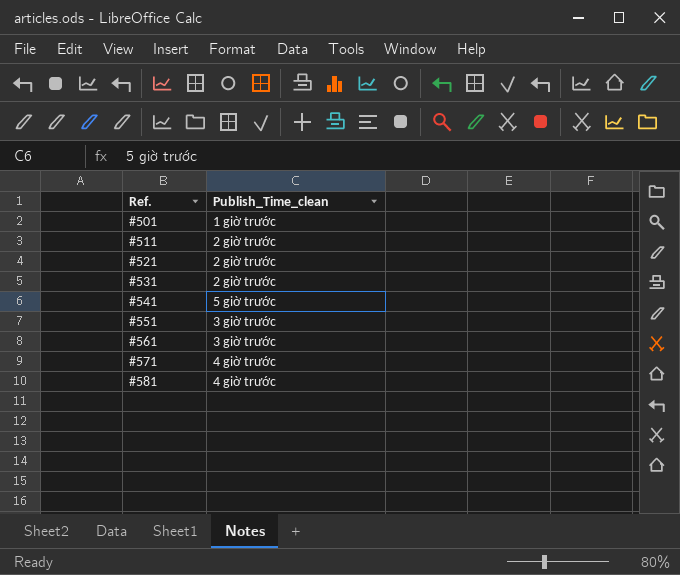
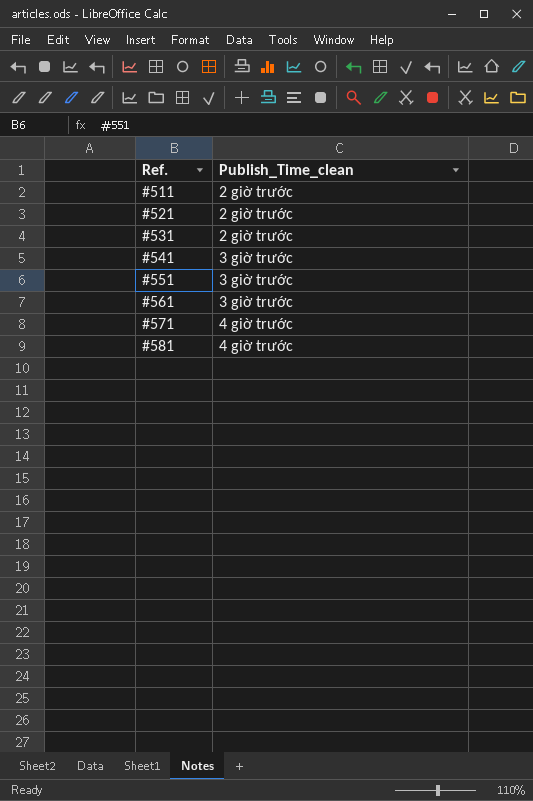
row #501: 1 giờ trước -> none
#541 | Publish_Time_clean: 5 giờ trước -> 3 giờ trước

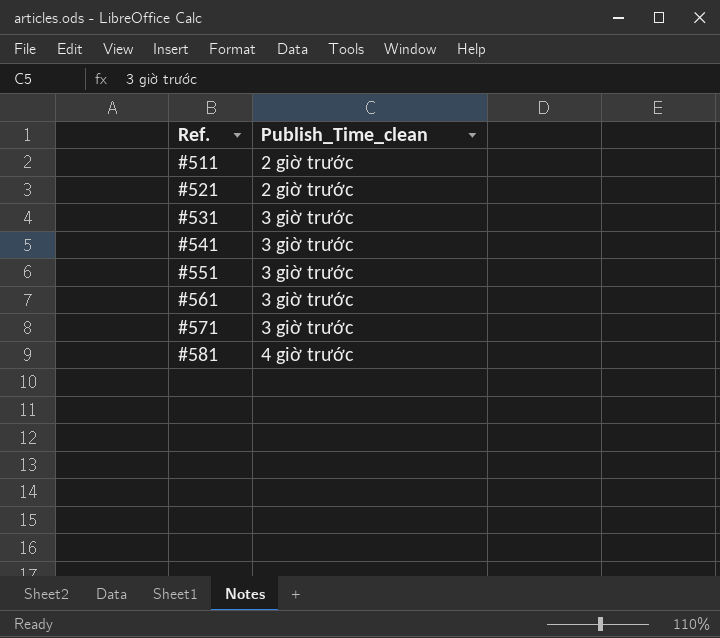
#531 | Publish_Time_clean: 2 giờ trước -> 3 giờ trước
#571 | Publish_Time_clean: 4 giờ trước -> 3 giờ trước

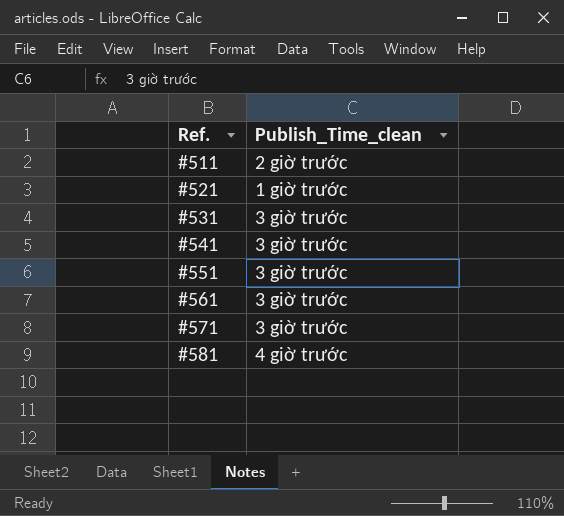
#521 | Publish_Time_clean: 2 giờ trước -> 1 giờ trước

